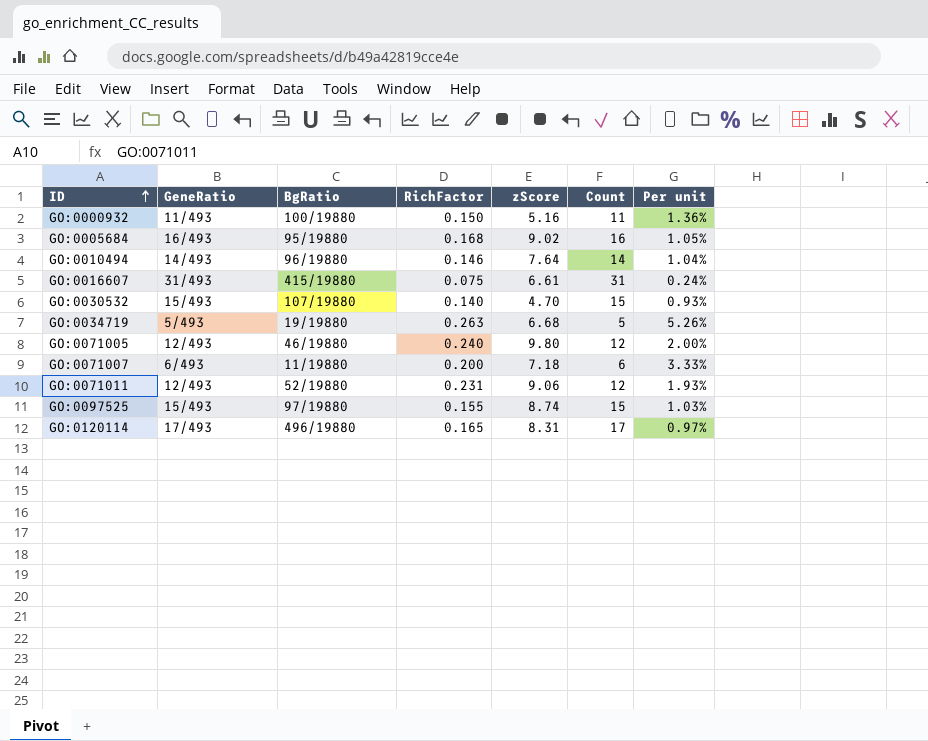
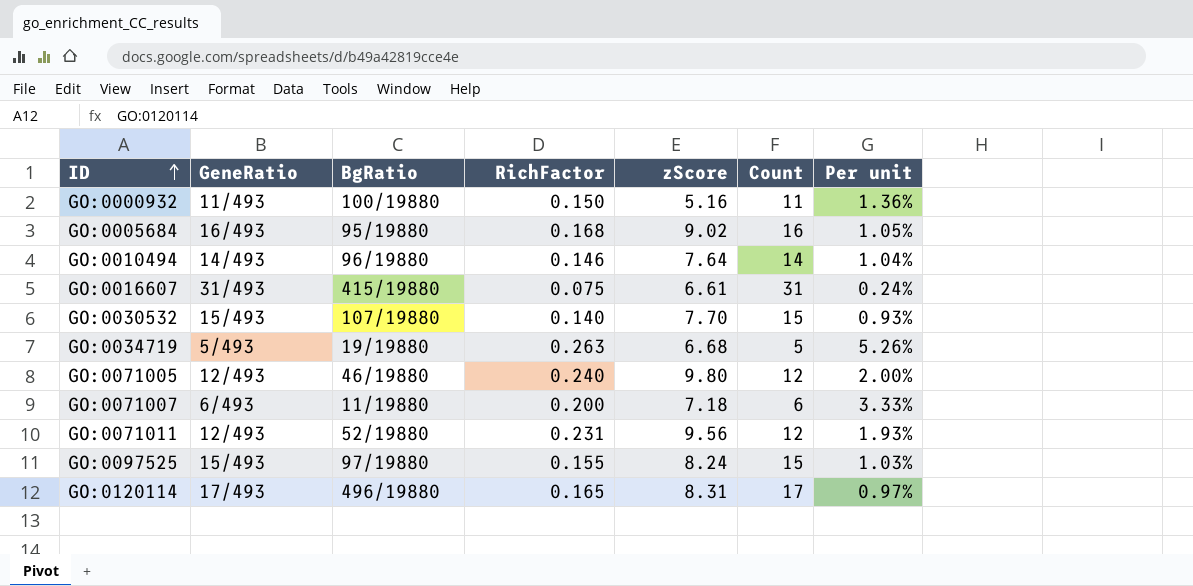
GO:0030532 | zScore: 4.70 -> 7.70
GO:0071011 | zScore: 9.06 -> 9.56
GO:0097525 | zScore: 8.74 -> 8.24

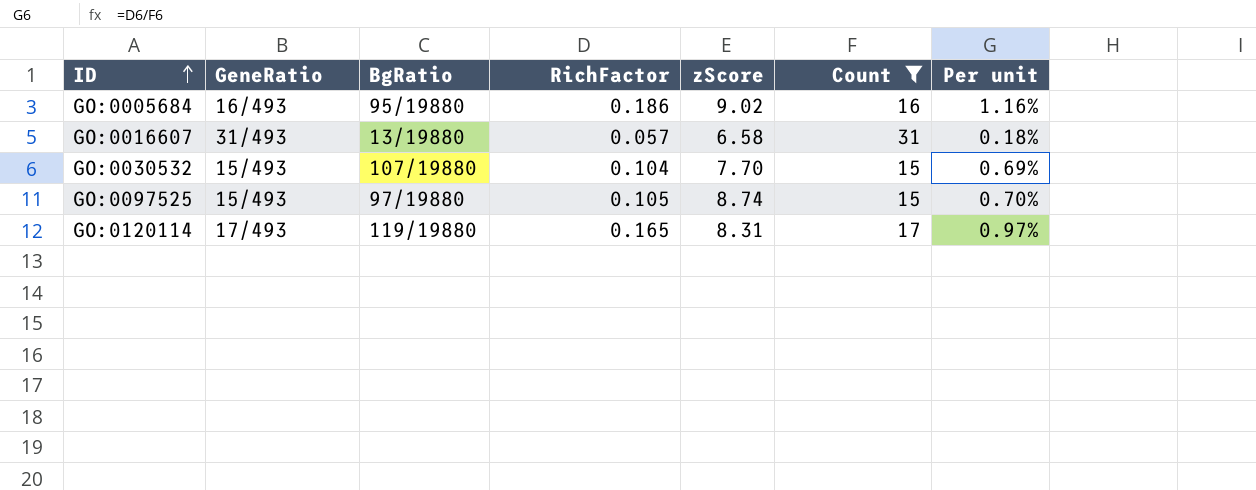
filter: none -> Count >= 15
GO:0005684 | RichFactor: 0.168 -> 0.186
GO:0005684 | Per unit: 1.05% -> 1.16%
GO:0016607 | BgRatio: 415/19880 -> 13/19880
GO:0016607 | RichFactor: 0.075 -> 0.057
GO:0016607 | zScore: 6.61 -> 6.58
GO:0016607 | Per unit: 0.24% -> 0.18%
GO:0030532 | RichFactor: 0.140 -> 0.104
GO:0030532 | Per unit: 0.93% -> 0.69%
GO:0097525 | RichFactor: 0.155 -> 0.105
GO:0097525 | zScore: 8.24 -> 8.74
GO:0097525 | Per unit: 1.03% -> 0.70%
GO:0120114 | BgRatio: 496/19880 -> 119/19880

